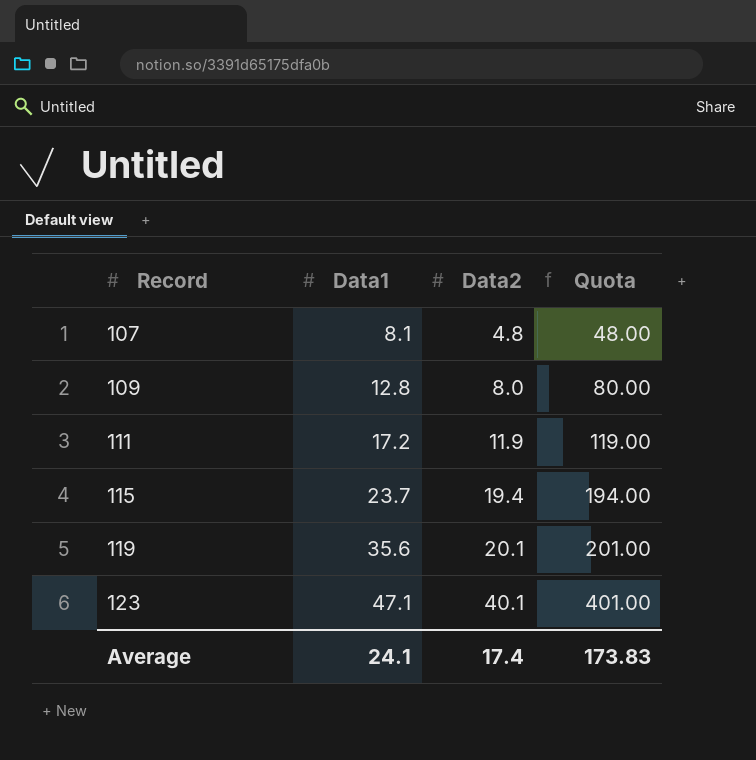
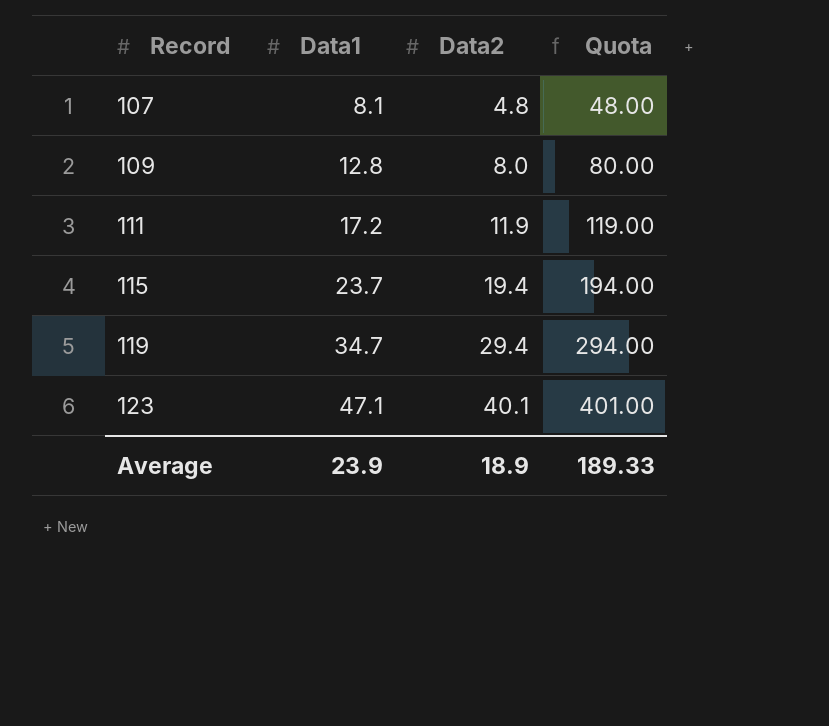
119 | Data1: 35.6 -> 34.7
119 | Data2: 20.1 -> 29.4
119 | Quota: 201.00 -> 294.00
Average | Data1: 24.1 -> 23.9
Average | Data2: 17.4 -> 18.9
Average | Quota: 173.83 -> 189.33

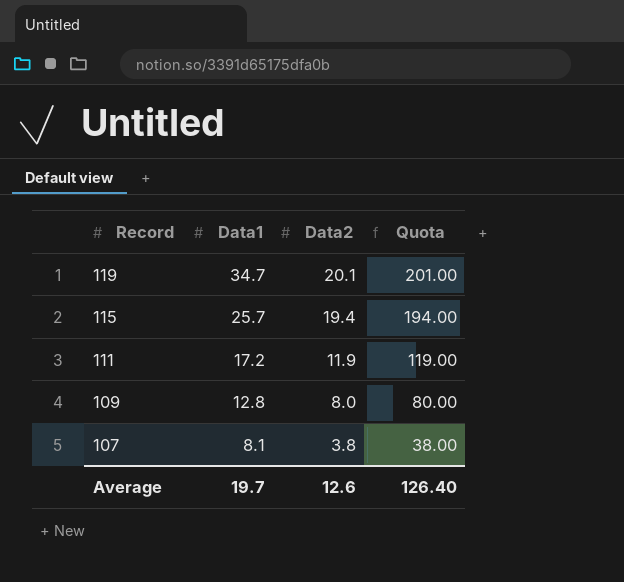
row order: Record ascending -> Record descending
row 123: 47.1 | 40.1 | 401.00 -> none
119 | Data2: 29.4 -> 20.1
119 | Quota: 294.00 -> 201.00
115 | Data1: 23.7 -> 25.7
107 | Data2: 4.8 -> 3.8
107 | Quota: 48.00 -> 38.00
Average | Data1: 23.9 -> 19.7
Average | Data2: 18.9 -> 12.6
Average | Quota: 189.33 -> 126.40

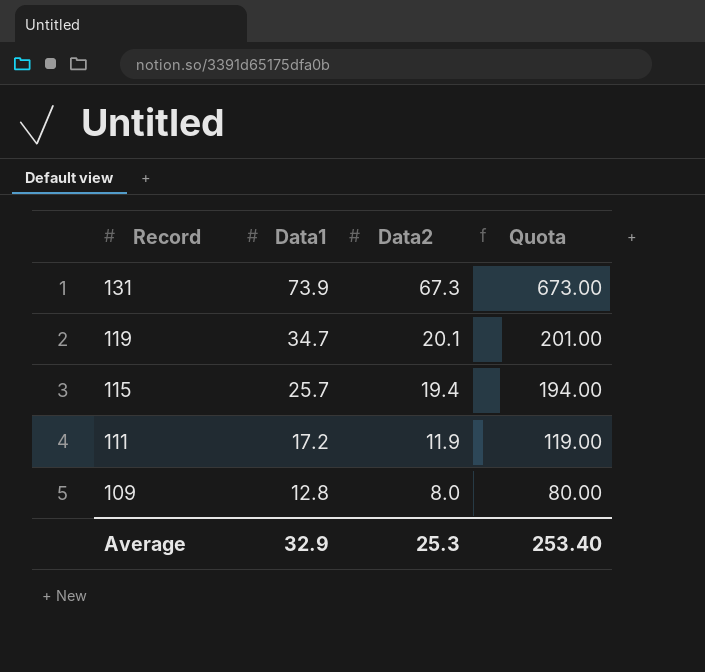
row 107: 8.1 | 3.8 | 38.00 -> none
row 131: none -> 73.9 | 67.3 | 673.00
Average | Data1: 19.7 -> 32.9
Average | Data2: 12.6 -> 25.3
Average | Quota: 126.40 -> 253.40

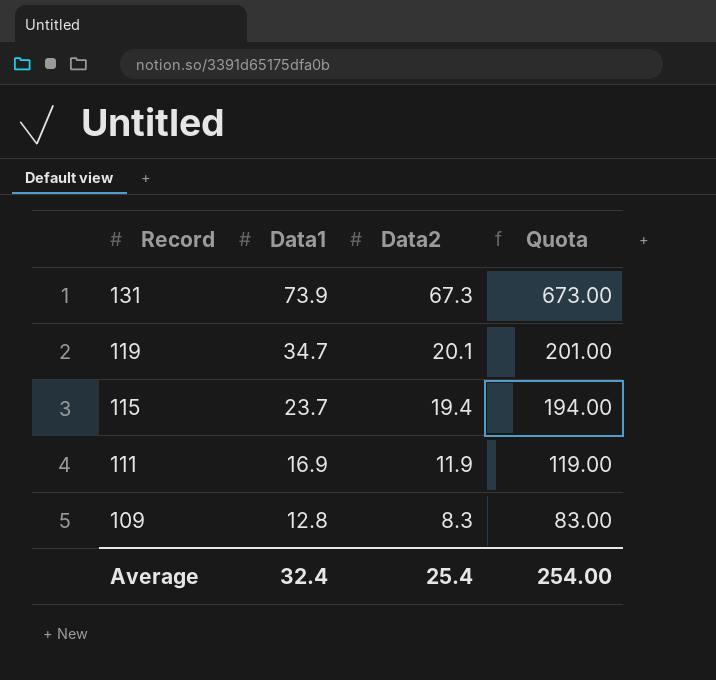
115 | Data1: 25.7 -> 23.7
111 | Data1: 17.2 -> 16.9
109 | Data2: 8.0 -> 8.3
109 | Quota: 80.00 -> 83.00
Average | Data1: 32.9 -> 32.4
Average | Data2: 25.3 -> 25.4
Average | Quota: 253.40 -> 254.00

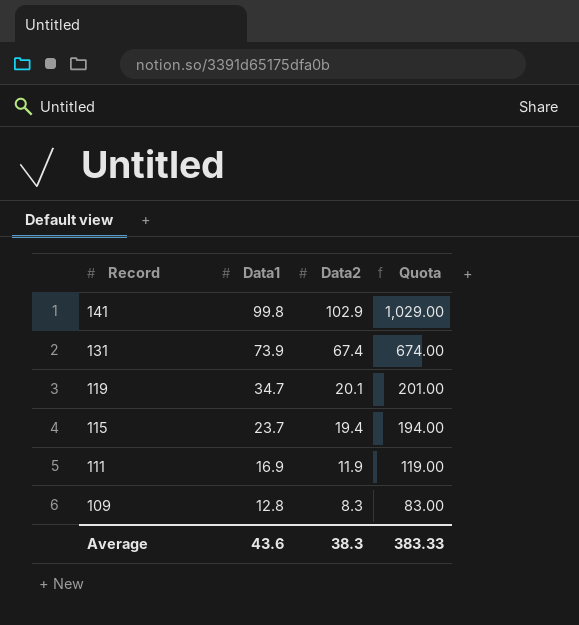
row 141: none -> 99.8 | 102.9 | 1,029.00
131 | Data2: 67.3 -> 67.4
131 | Quota: 673.00 -> 674.00
Average | Data1: 32.4 -> 43.6
Average | Data2: 25.4 -> 38.3
Average | Quota: 254.00 -> 383.33

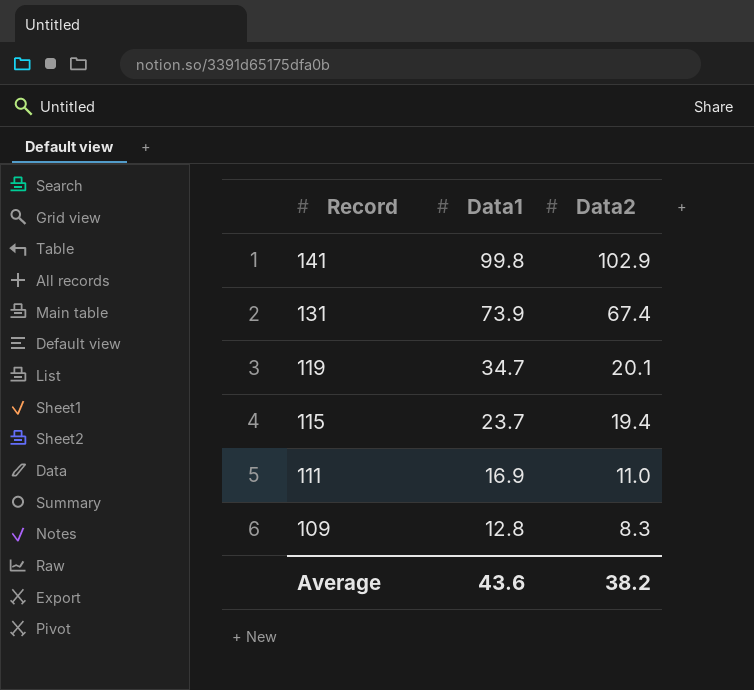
column Quota | formula: [Data2] * 10 -> none
111 | Data2: 11.9 -> 11.0
Average | Data2: 38.3 -> 38.2

